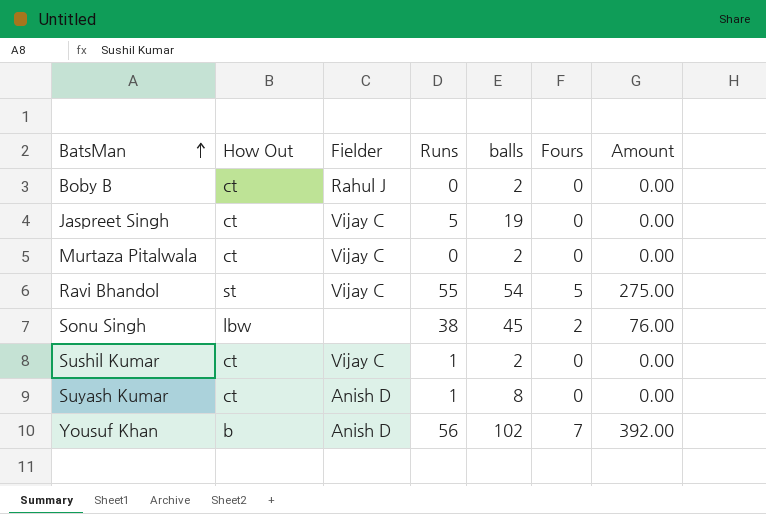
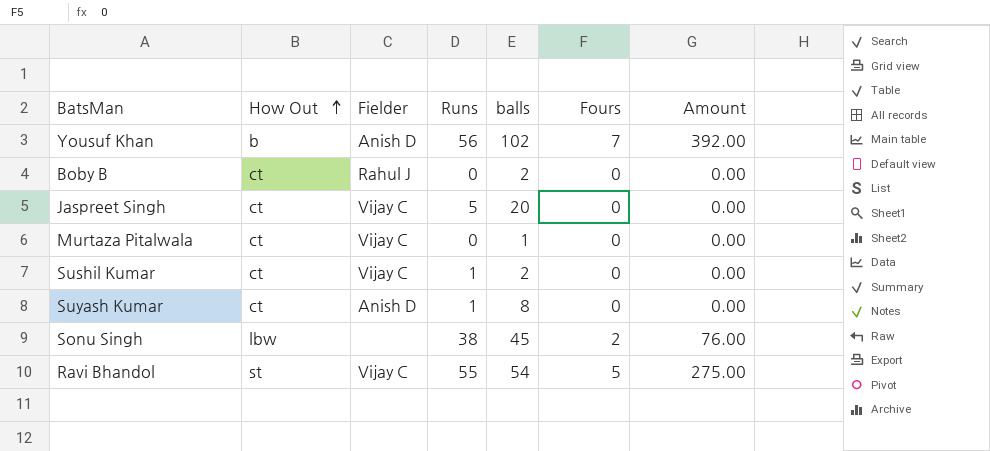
row order: BatsMan ascending -> How Out ascending
Jaspreet Singh | balls: 19 -> 20
Murtaza Pitalwala | balls: 2 -> 1

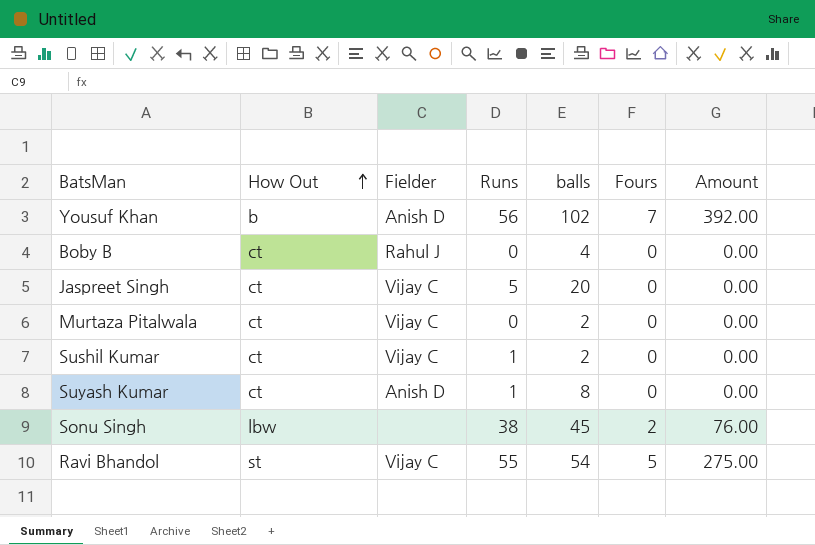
Boby B | balls: 2 -> 4
Murtaza Pitalwala | balls: 1 -> 2

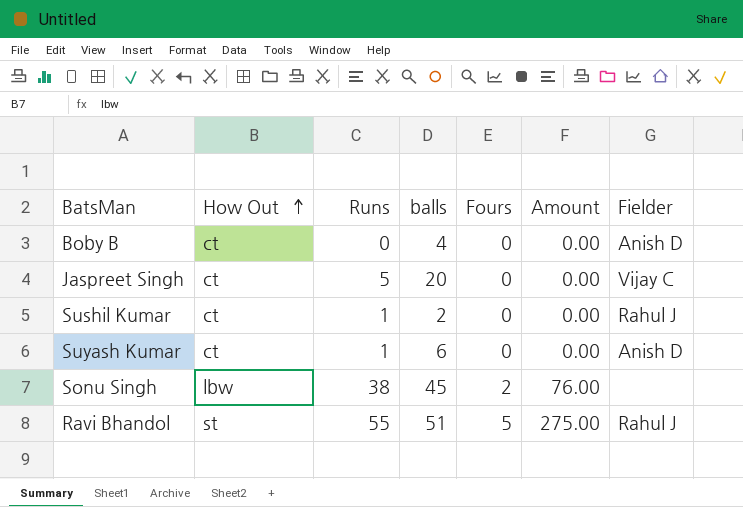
column Fielder | position: 3 -> 7
row Yousuf Khan: b | Anish D | 56 | 102 | 7 | 392.00 -> none
row Murtaza Pitalwala: ct | Vijay C | 0 | 2 | 0 | 0.00 -> none
Boby B | Fielder: Rahul J -> Anish D
Sushil Kumar | Fielder: Vijay C -> Rahul J
Suyash Kumar | balls: 8 -> 6
Ravi Bhandol | balls: 54 -> 51
Ravi Bhandol | Fielder: Vijay C -> Rahul J

